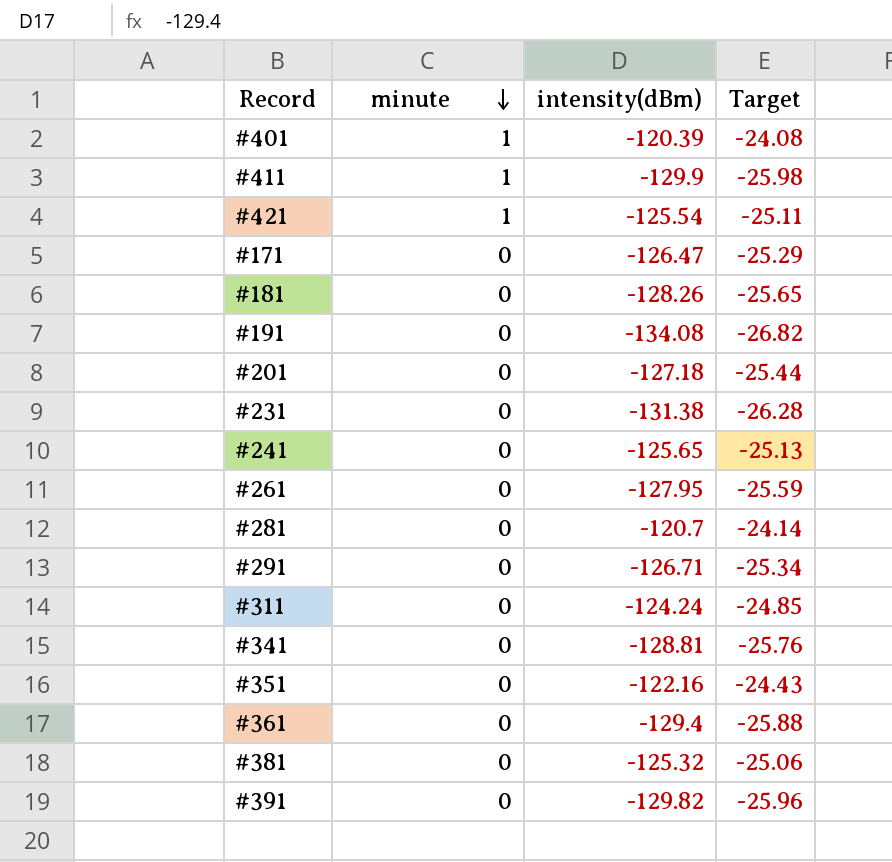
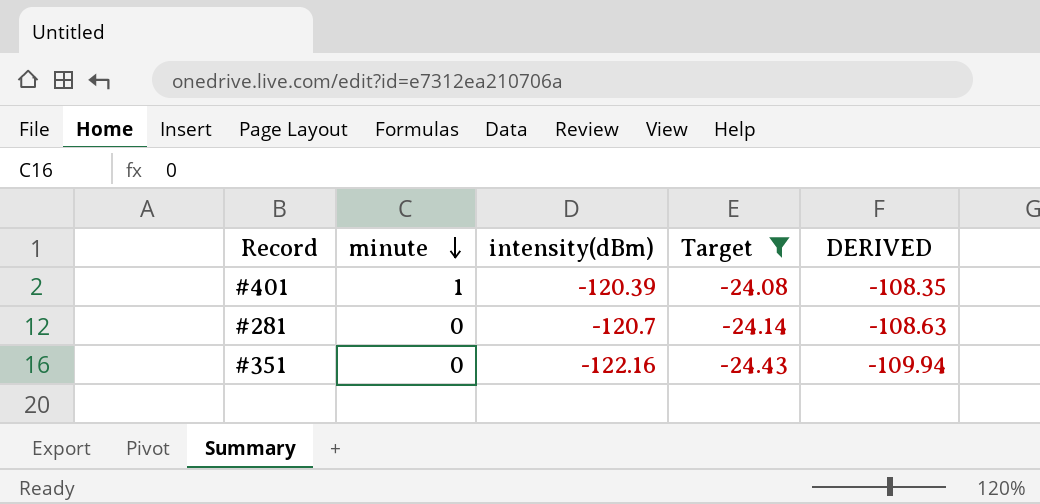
filter: none -> Target >= -24.43
column DERIVED | formula: none -> [intensity(dBm)] * 0.9

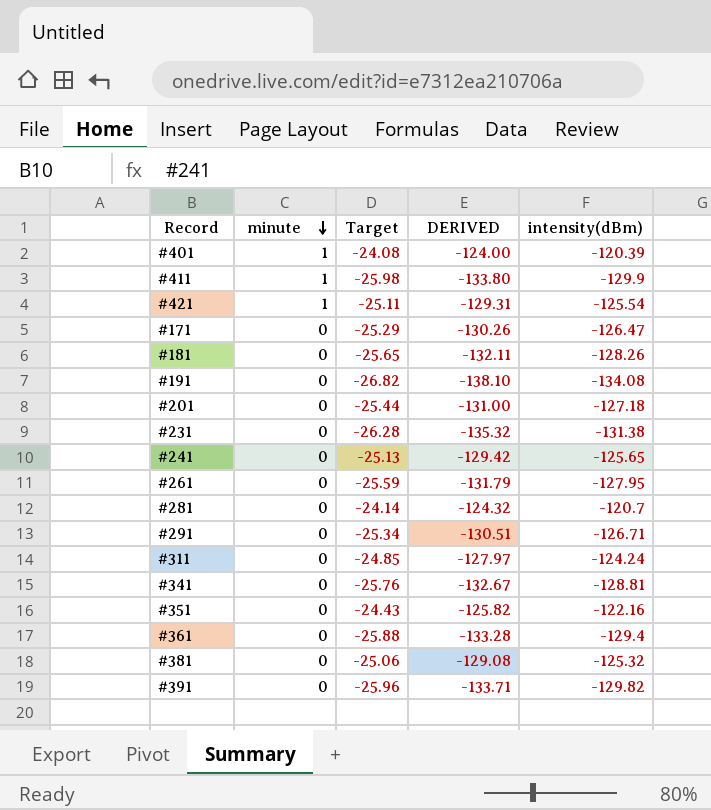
filter: Target >= -24.43 -> none
column DERIVED | formula: [intensity(dBm)] * 0.9 -> [intensity(dBm)] * 1.03
column intensity(dBm) | position: 3 -> 5

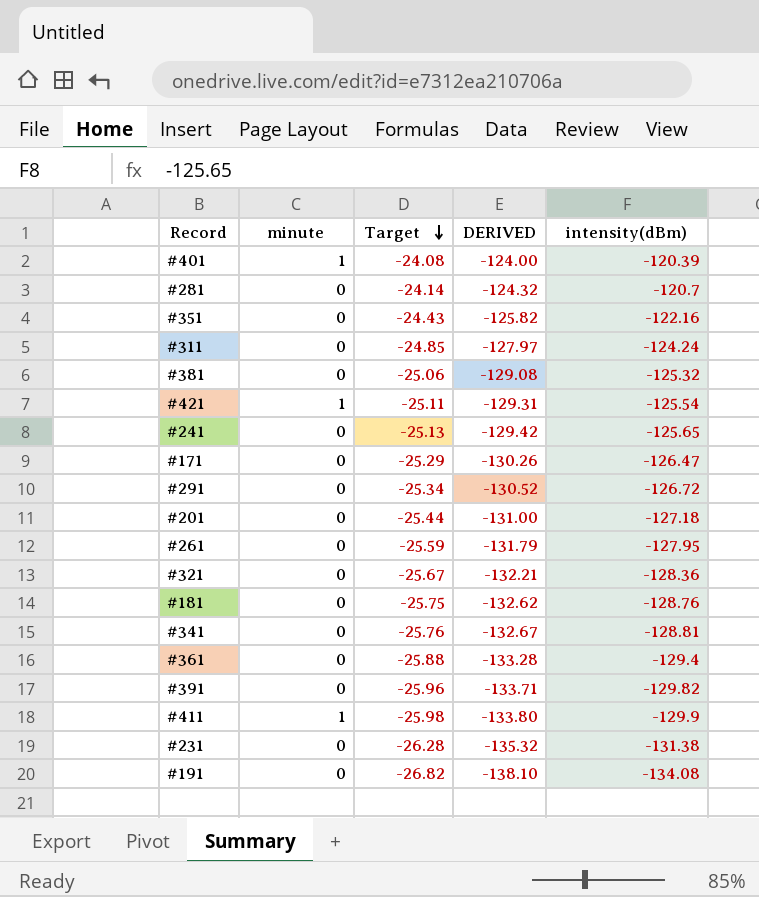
row order: minute descending -> Target descending
#291 | DERIVED: -130.51 -> -130.52
#291 | intensity(dBm): -126.71 -> -126.72
row #321: none -> 0 | -25.67 | -132.21 | -128.36
#181 | Target: -25.65 -> -25.75
#181 | DERIVED: -132.11 -> -132.62
#181 | intensity(dBm): -128.26 -> -128.76

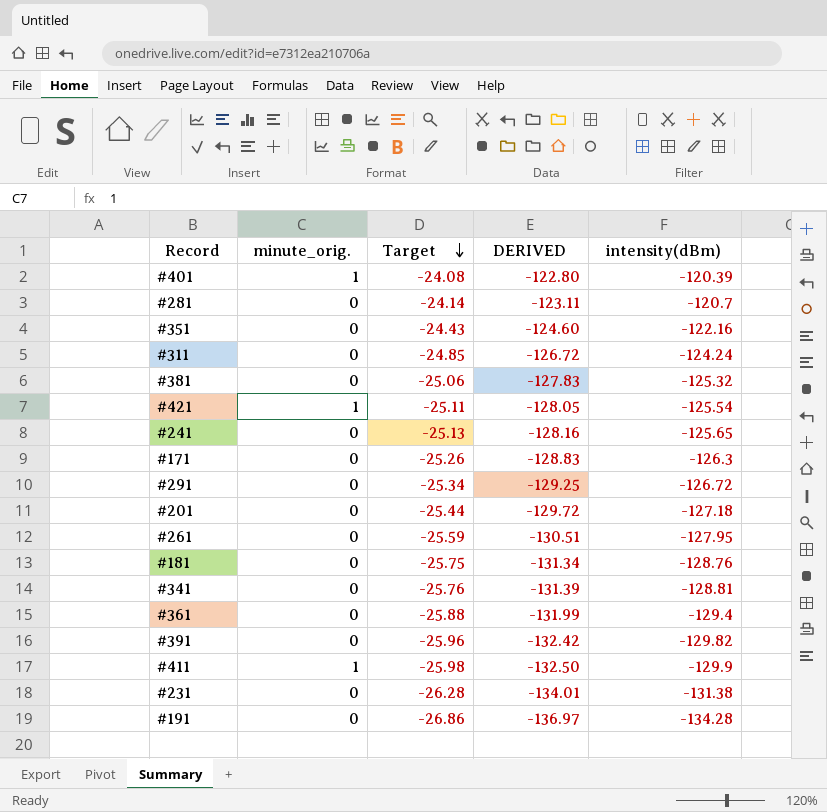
column name: minute -> minute_orig.
column DERIVED | formula: [intensity(dBm)] * 1.03 -> [intensity(dBm)] * 1.02
row #321: 0 | -25.67 | -132.21 | -128.36 -> none
#171 | Target: -25.29 -> -25.26
#171 | intensity(dBm): -126.47 -> -126.3
#191 | Target: -26.82 -> -26.86
#191 | intensity(dBm): -134.08 -> -134.28

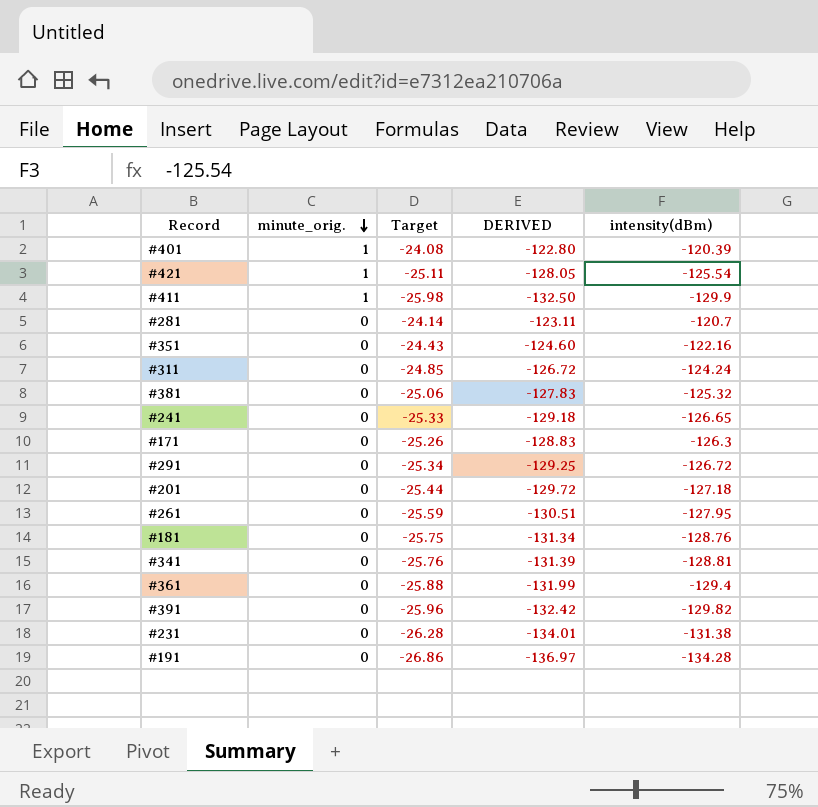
row order: Target descending -> minute_orig. descending
#241 | Target: -25.13 -> -25.33
#241 | DERIVED: -128.16 -> -129.18
#241 | intensity(dBm): -125.65 -> -126.65

